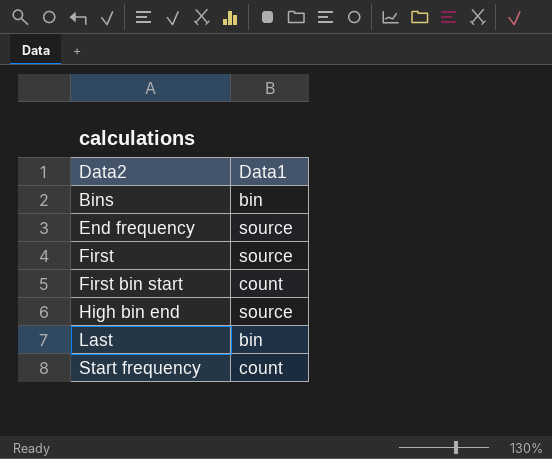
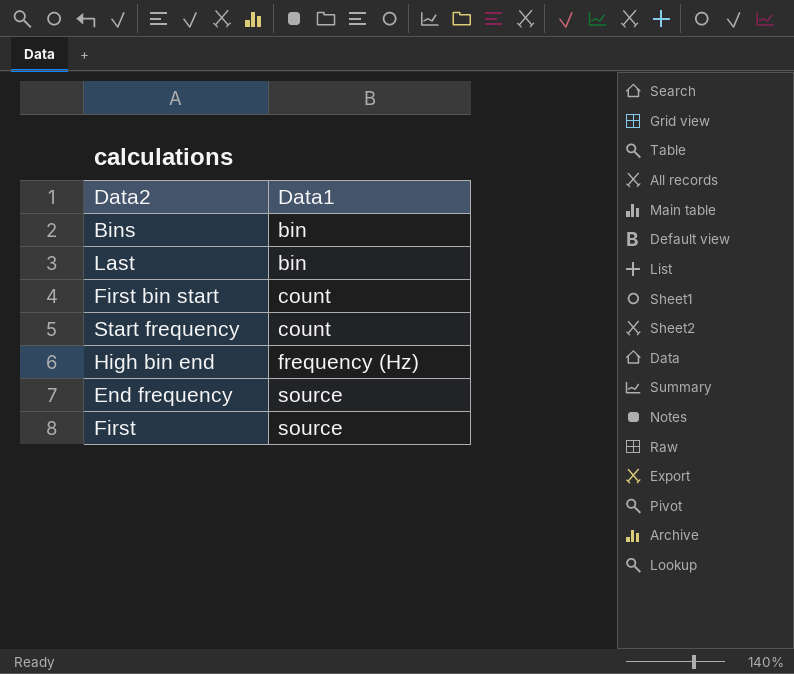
row order: Data2 ascending -> Data1 ascending
High bin end | Data1: source -> frequency (Hz)

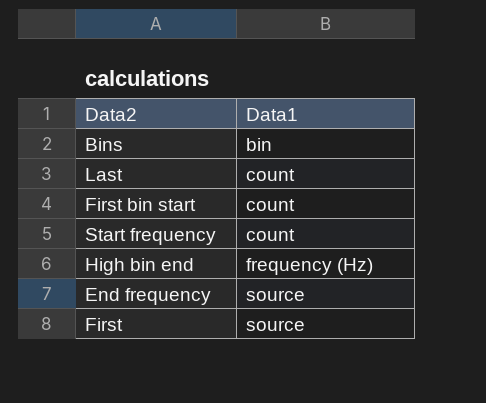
Last | Data1: bin -> count

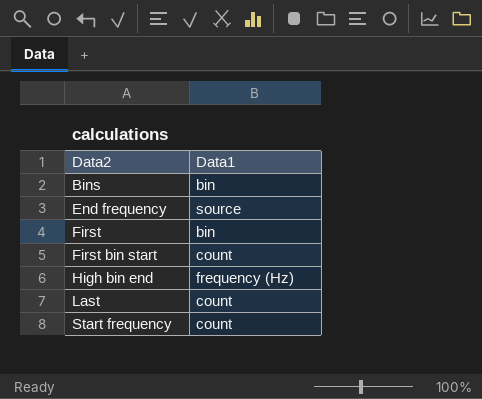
row order: Data1 ascending -> Data2 ascending
First | Data1: source -> bin

